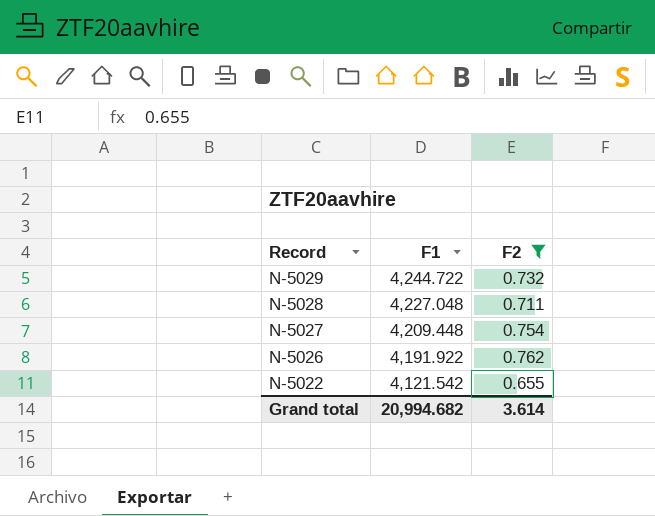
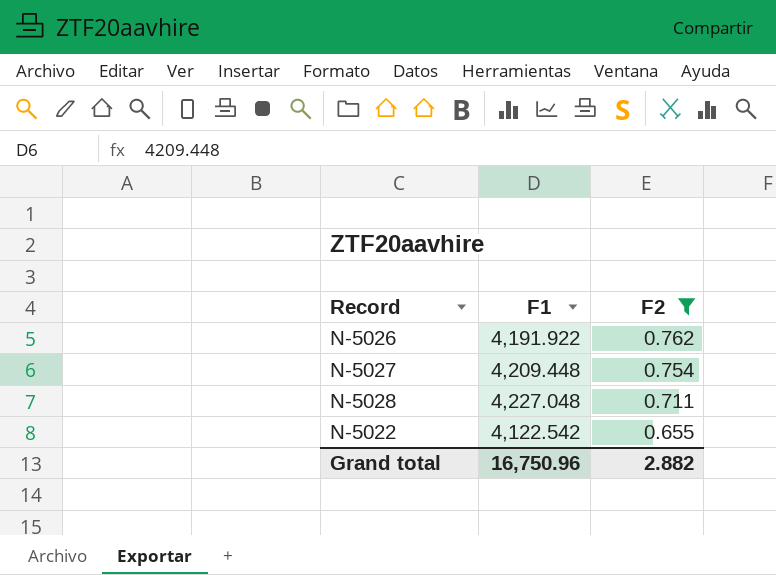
row order: Record descending -> F2 descending
row N-5029: 4,244.722 | 0.732 -> none
N-5022 | F1: 4,121.542 -> 4,122.542
Grand total | F1: 20,994.682 -> 16,750.96
Grand total | F2: 3.614 -> 2.882

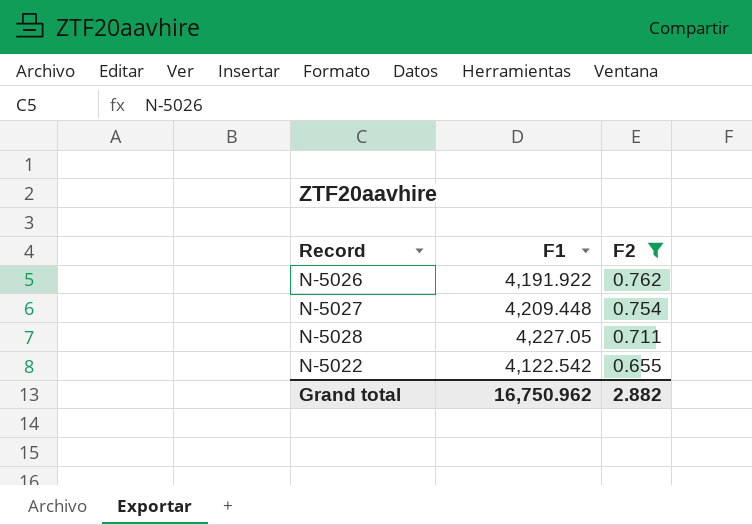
N-5028 | F1: 4,227.048 -> 4,227.05
Grand total | F1: 16,750.96 -> 16,750.962

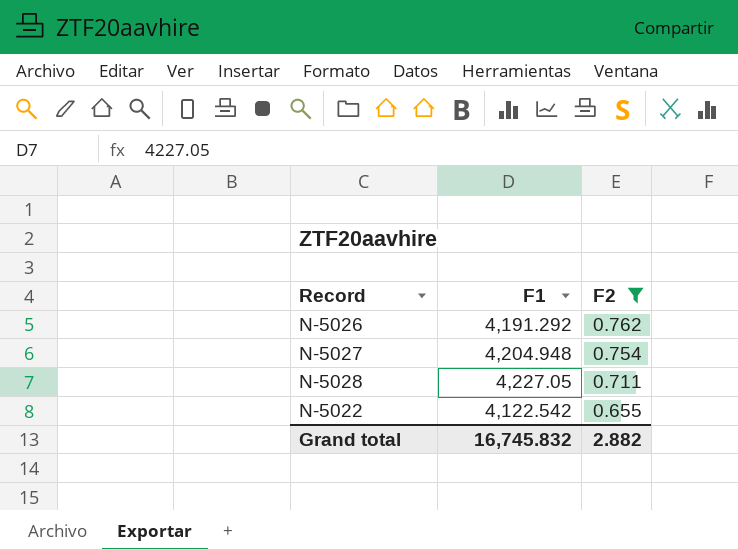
N-5026 | F1: 4,191.922 -> 4,191.292
N-5027 | F1: 4,209.448 -> 4,204.948
Grand total | F1: 16,750.962 -> 16,745.832

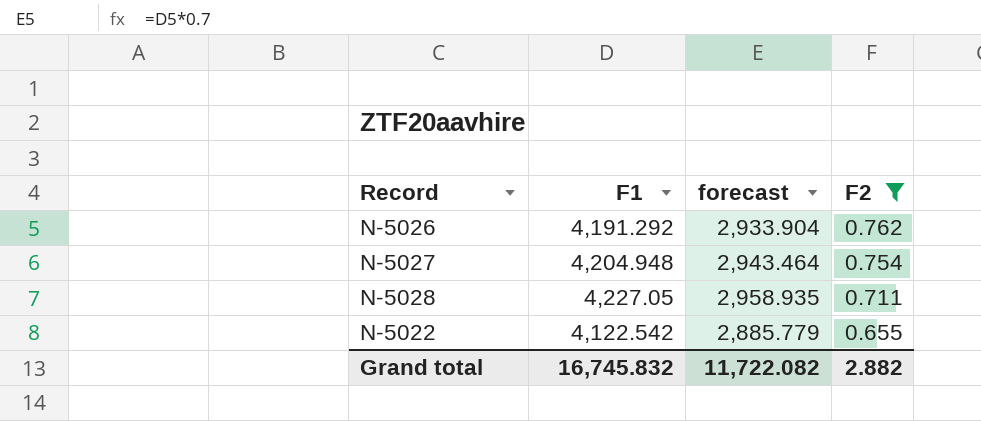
column forecast | formula: none -> [F1] * 0.7

